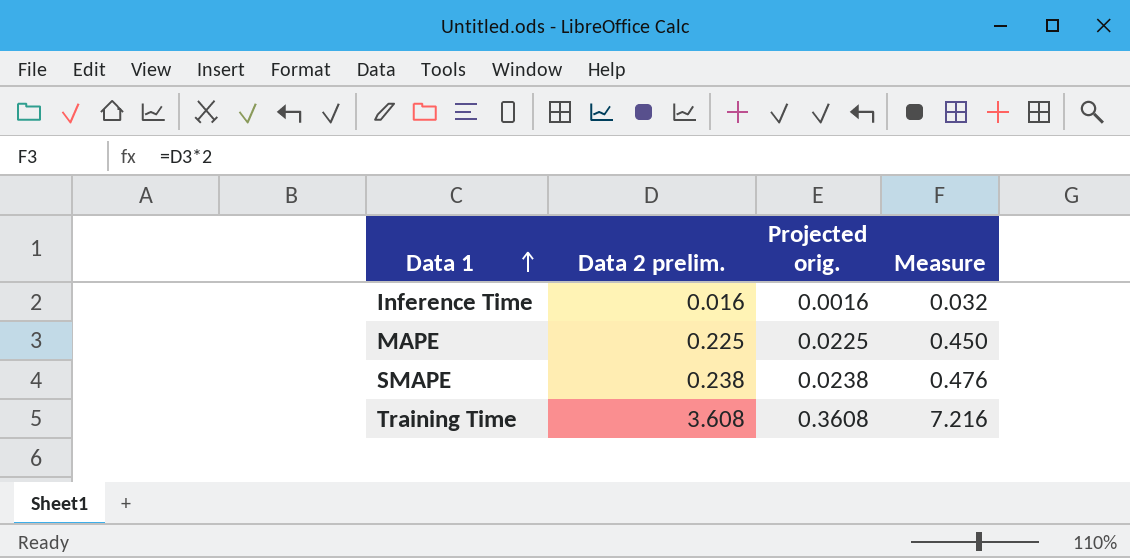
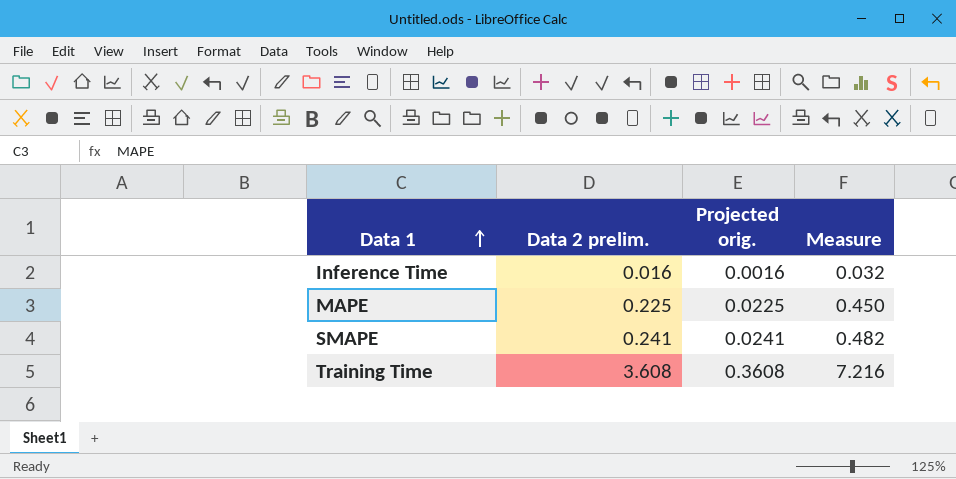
SMAPE | Data 2 prelim.: 0.238 -> 0.241
SMAPE | Projected orig.: 0.0238 -> 0.0241
SMAPE | Measure: 0.476 -> 0.482

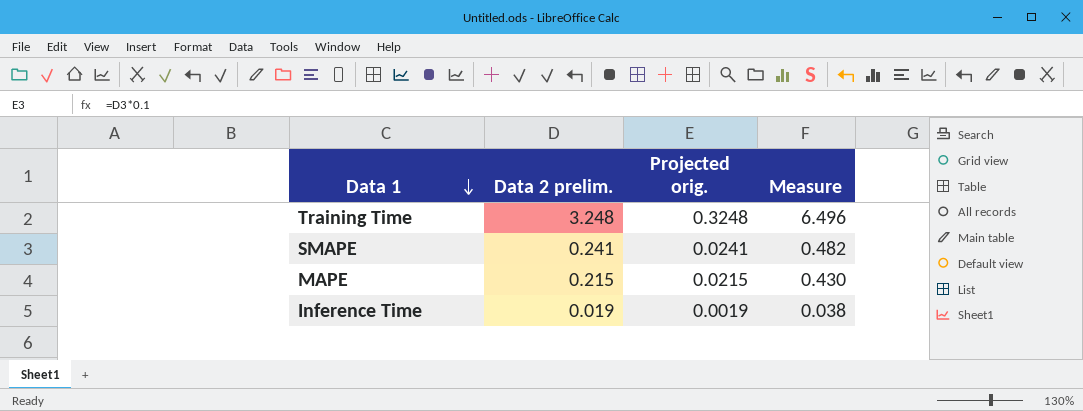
row order: Data 1 ascending -> Data 1 descending
Training Time | Data 2 prelim.: 3.608 -> 3.248
Training Time | Projected orig.: 0.3608 -> 0.3248
Training Time | Measure: 7.216 -> 6.496
MAPE | Data 2 prelim.: 0.225 -> 0.215
MAPE | Projected orig.: 0.0225 -> 0.0215
MAPE | Measure: 0.450 -> 0.430
Inference Time | Data 2 prelim.: 0.016 -> 0.019
Inference Time | Projected orig.: 0.0016 -> 0.0019
Inference Time | Measure: 0.032 -> 0.038

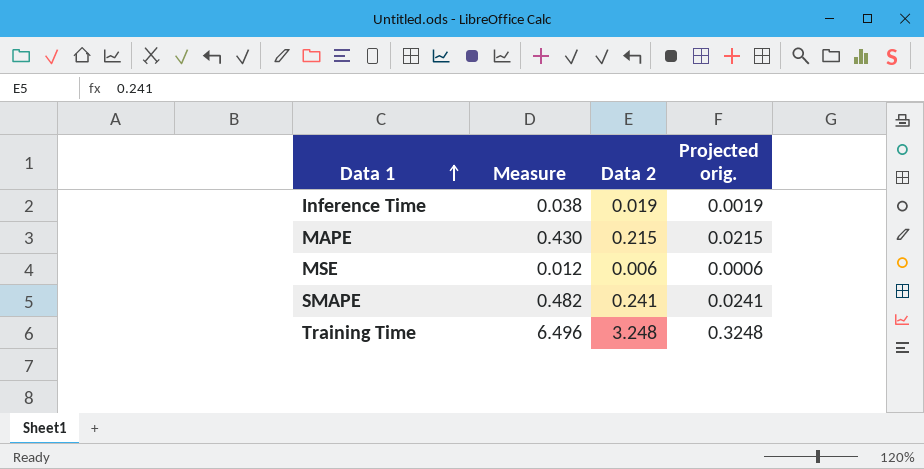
row order: Data 1 descending -> Data 1 ascending
column Measure | position: 4 -> 2
column name: Data 2 prelim. -> Data 2
row MSE: none -> 0.012 | 0.006 | 0.0006

